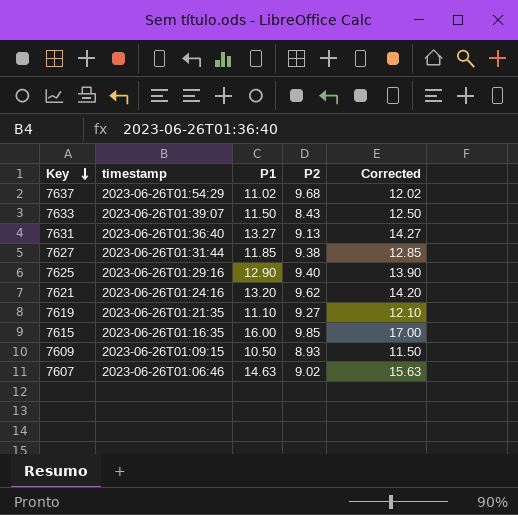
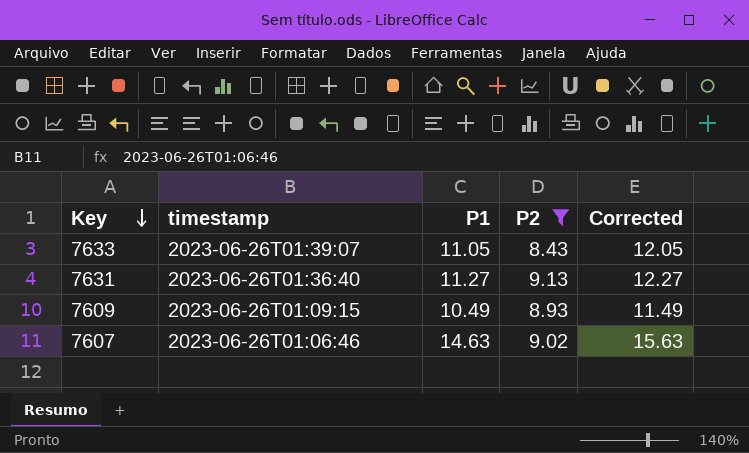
filter: none -> P2 <= 9.13
7633 | P1: 11.50 -> 11.05
7633 | Corrected: 12.50 -> 12.05
7631 | P1: 13.27 -> 11.27
7631 | Corrected: 14.27 -> 12.27
7609 | P1: 10.50 -> 10.49
7609 | Corrected: 11.50 -> 11.49

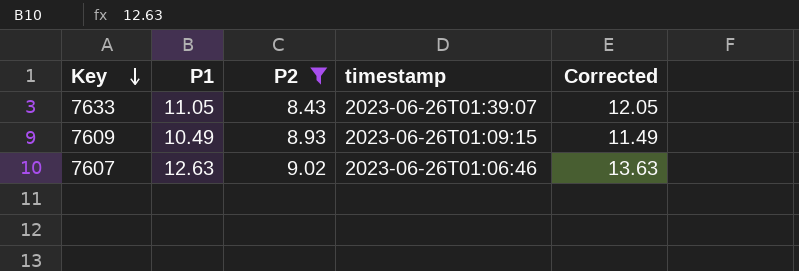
column timestamp | position: 2 -> 4
row 7631: 2023-06-26T01:36:40 | 11.27 | 9.13 | 12.27 -> none
7607 | P1: 14.63 -> 12.63
7607 | Corrected: 15.63 -> 13.63

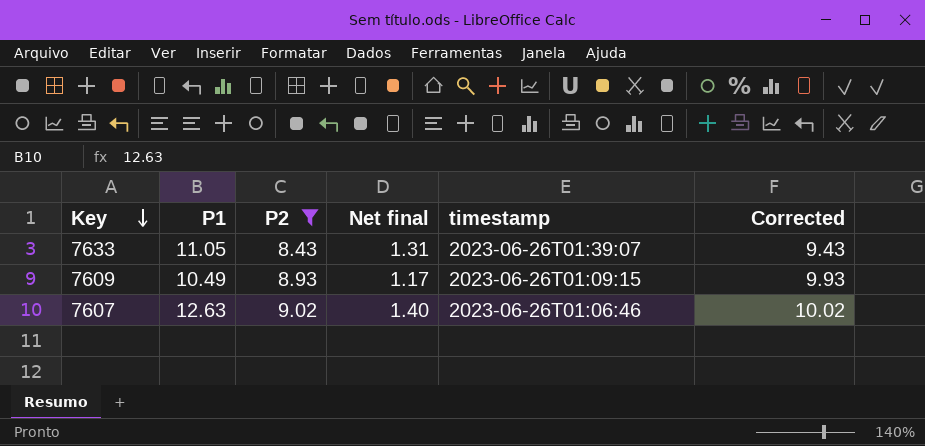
column Net final | formula: none -> [P1] / [P2]
column Corrected | formula: [P1] + 1 -> [P2] + 1

